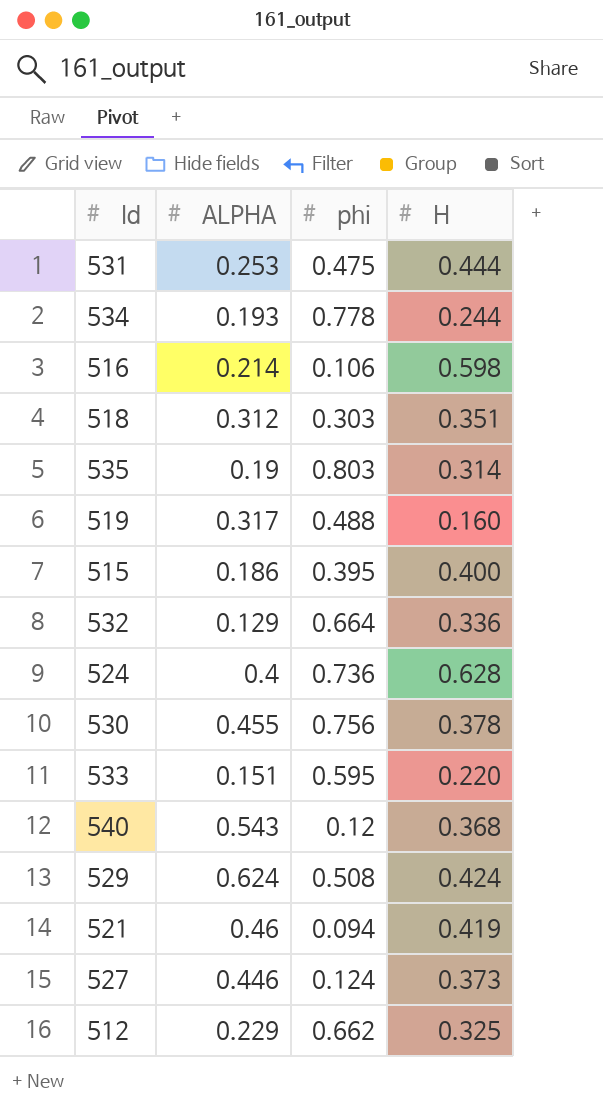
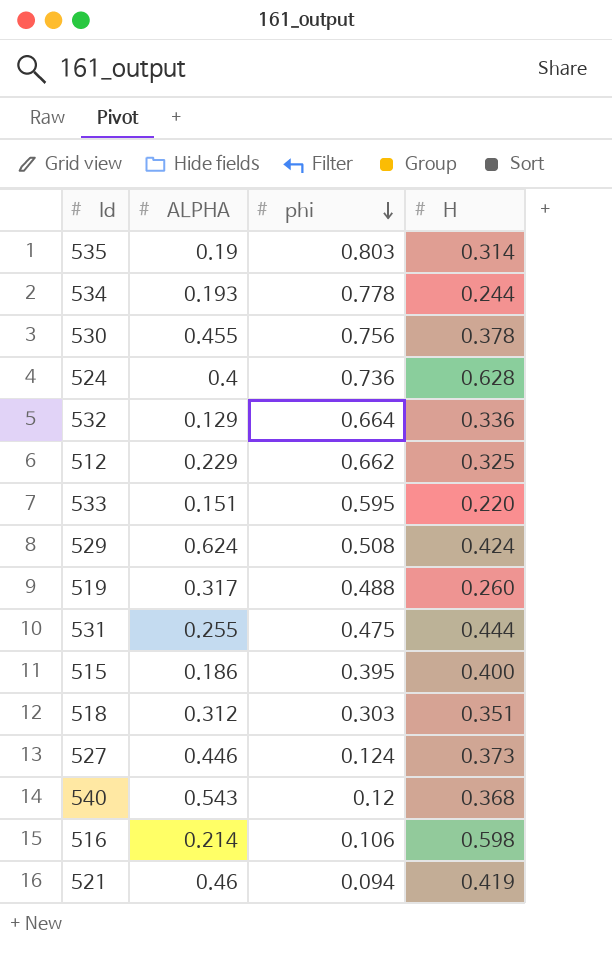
row order: none -> phi descending
519 | H: 0.160 -> 0.260
531 | ALPHA: 0.253 -> 0.255

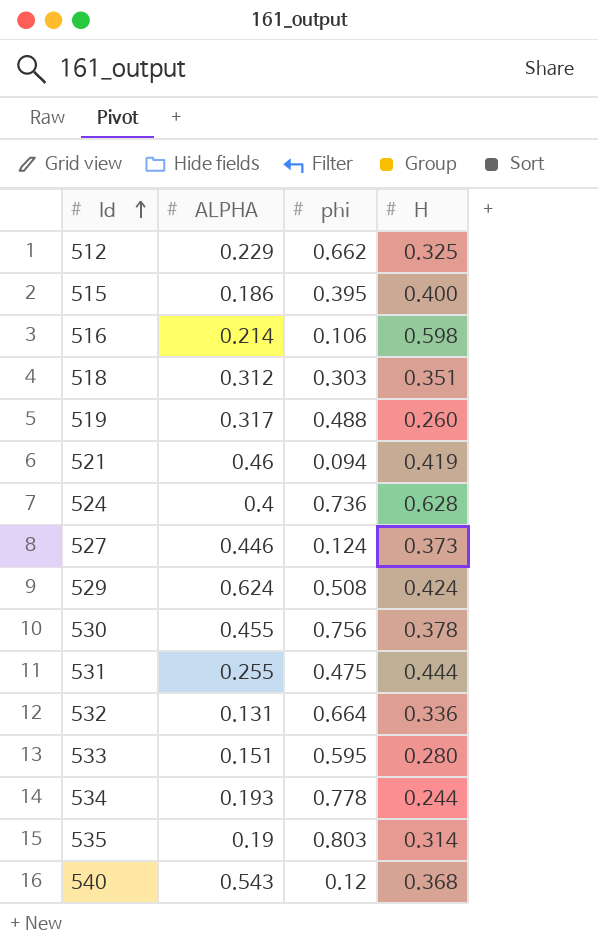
row order: phi descending -> Id ascending
532 | ALPHA: 0.129 -> 0.131
533 | H: 0.220 -> 0.280

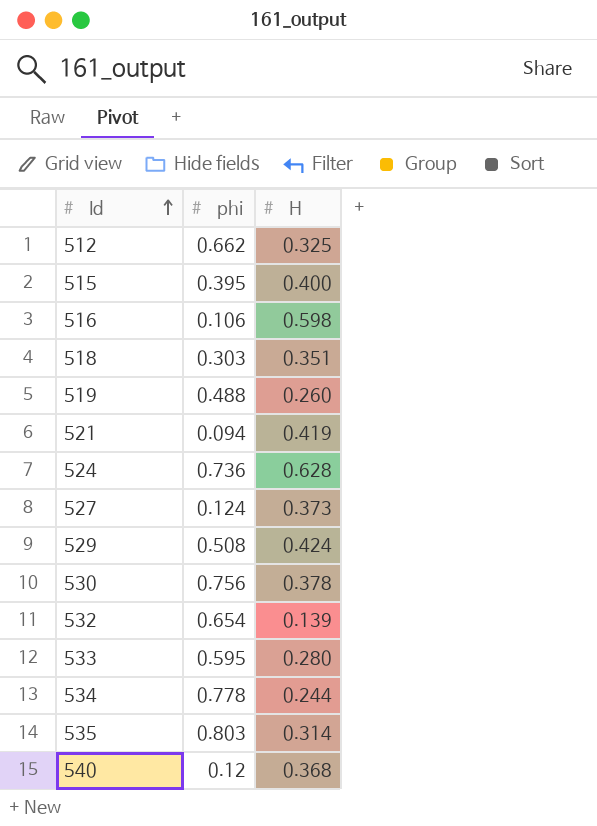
column ALPHA | position: 2 -> none
row 531: 0.255 | 0.475 | 0.444 -> none
532 | phi: 0.664 -> 0.654
532 | H: 0.336 -> 0.139

